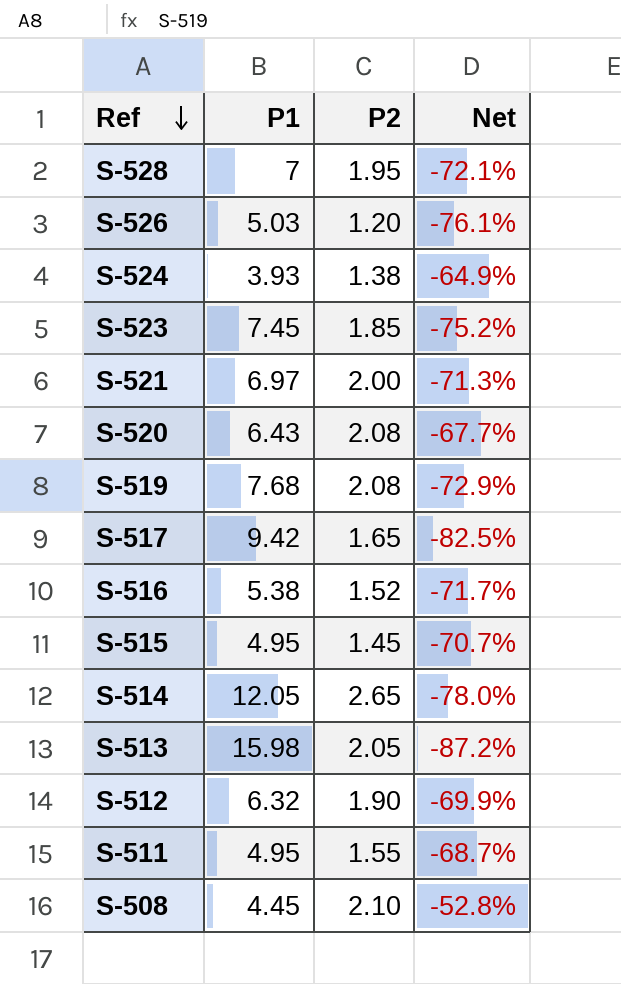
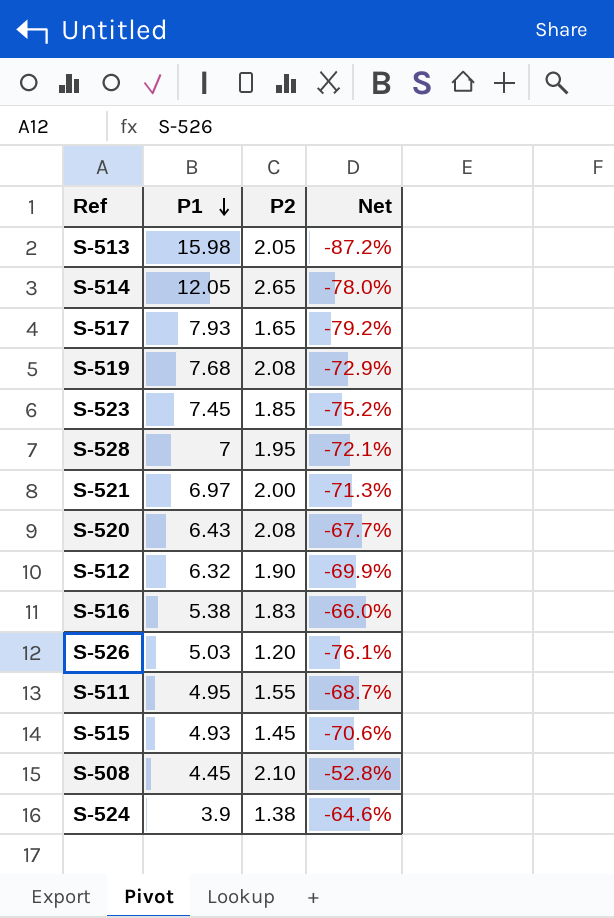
row order: Ref descending -> P1 descending
S-517 | P1: 9.42 -> 7.93
S-517 | Net: -82.5% -> -79.2%
S-516 | P2: 1.52 -> 1.83
S-516 | Net: -71.7% -> -66.0%
S-515 | P1: 4.95 -> 4.93
S-515 | Net: -70.7% -> -70.6%
S-524 | P1: 3.93 -> 3.9
S-524 | Net: -64.9% -> -64.6%

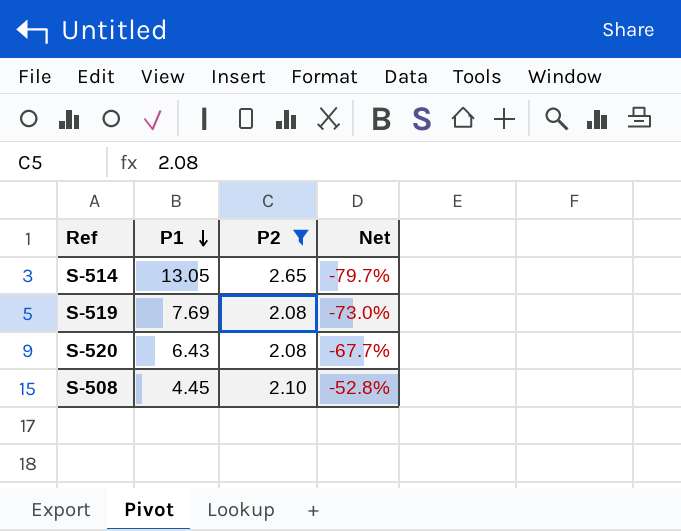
filter: none -> P2 >= 2.08
S-514 | P1: 12.05 -> 13.05
S-514 | Net: -78.0% -> -79.7%
S-519 | P1: 7.68 -> 7.69
S-519 | Net: -72.9% -> -73.0%

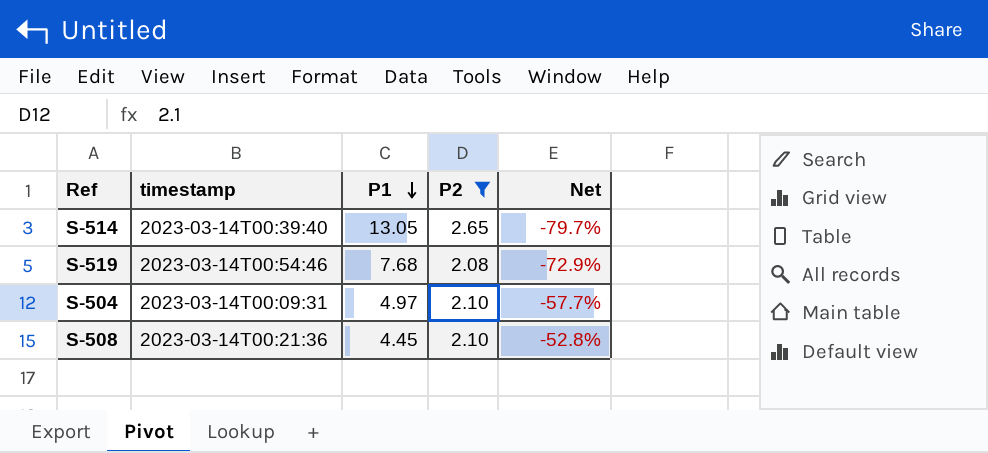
column timestamp | position: none -> 2
row S-520: 6.43 | 2.08 | -67.7% -> none
S-519 | P1: 7.69 -> 7.68
S-519 | Net: -73.0% -> -72.9%
row S-504: none -> 2023-03-14T00:09:31 | 4.97 | 2.10 | -57.7%

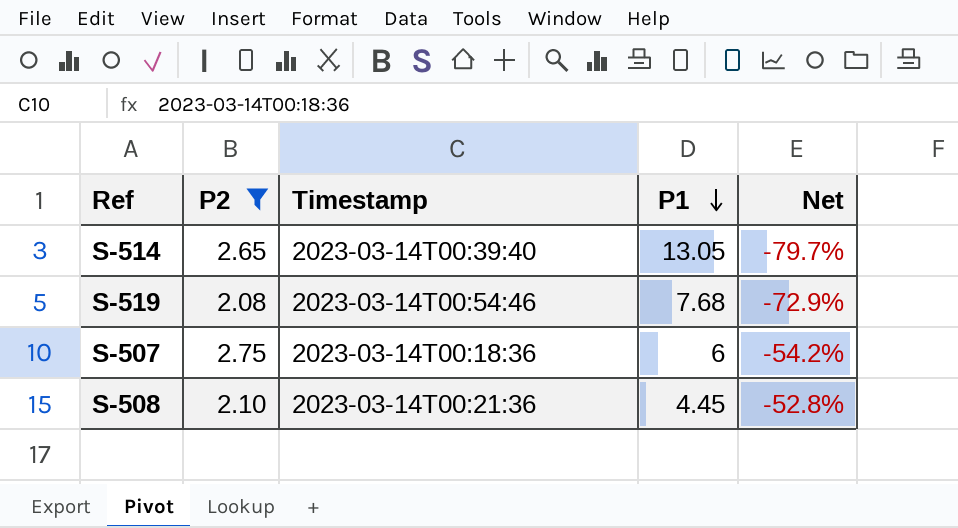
column P2 | position: 4 -> 2
column name: timestamp -> Timestamp
row S-504: 2023-03-14T00:09:31 | 4.97 | 2.10 | -57.7% -> none
row S-507: none -> 2.75 | 2023-03-14T00:18:36 | 6 | -54.2%

